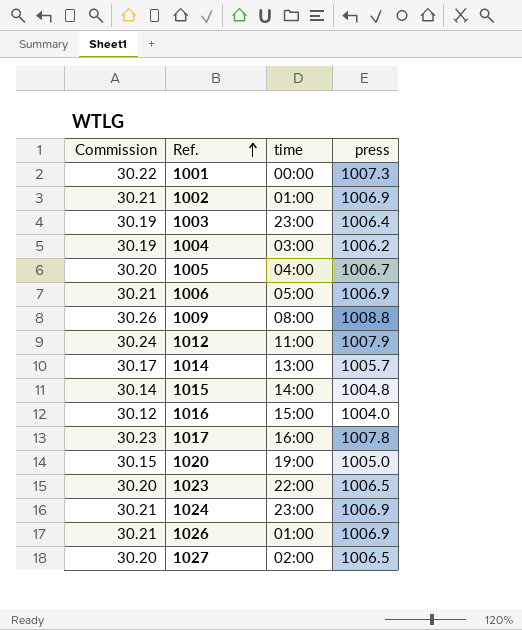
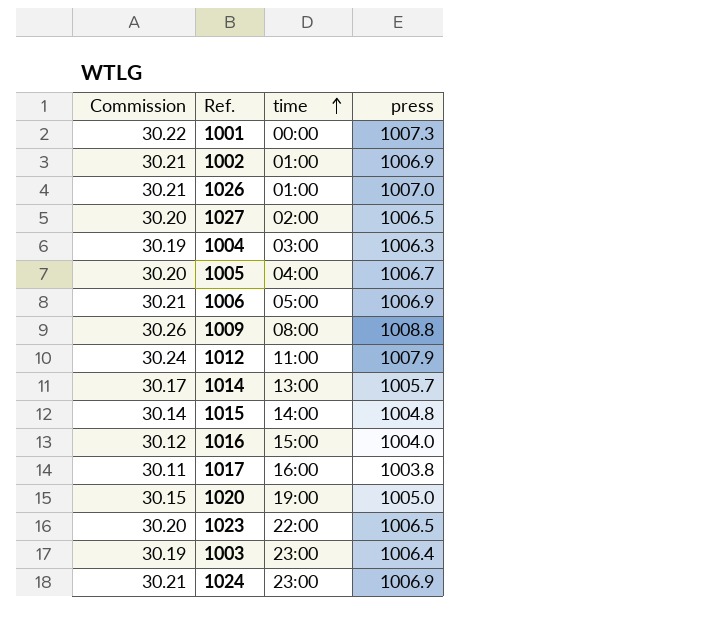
row order: Ref. ascending -> time ascending
1026 | press: 1006.9 -> 1007.0
1004 | press: 1006.2 -> 1006.3
1017 | Commission: 30.23 -> 30.11
1017 | press: 1007.8 -> 1003.8

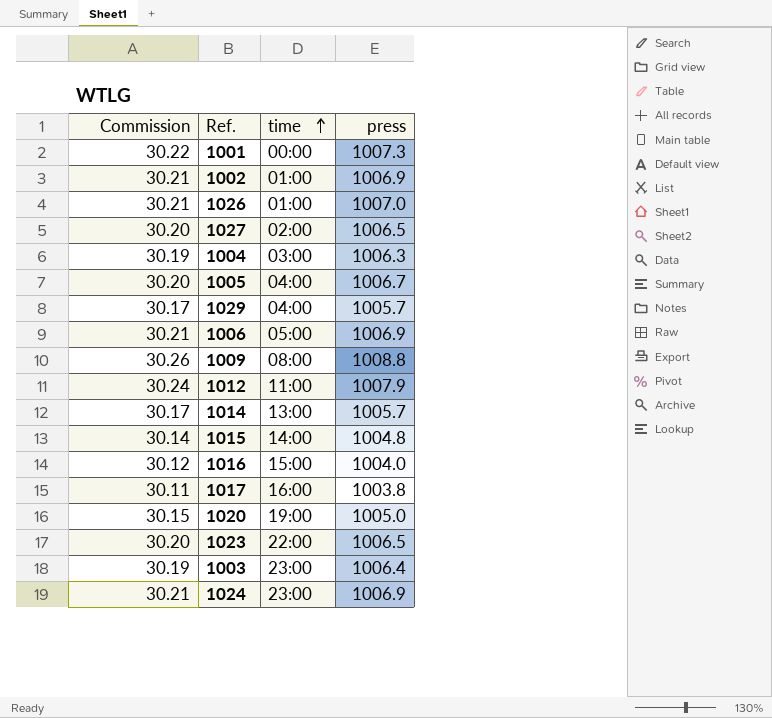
row 1029: none -> 30.17 | 04:00 | 1005.7

